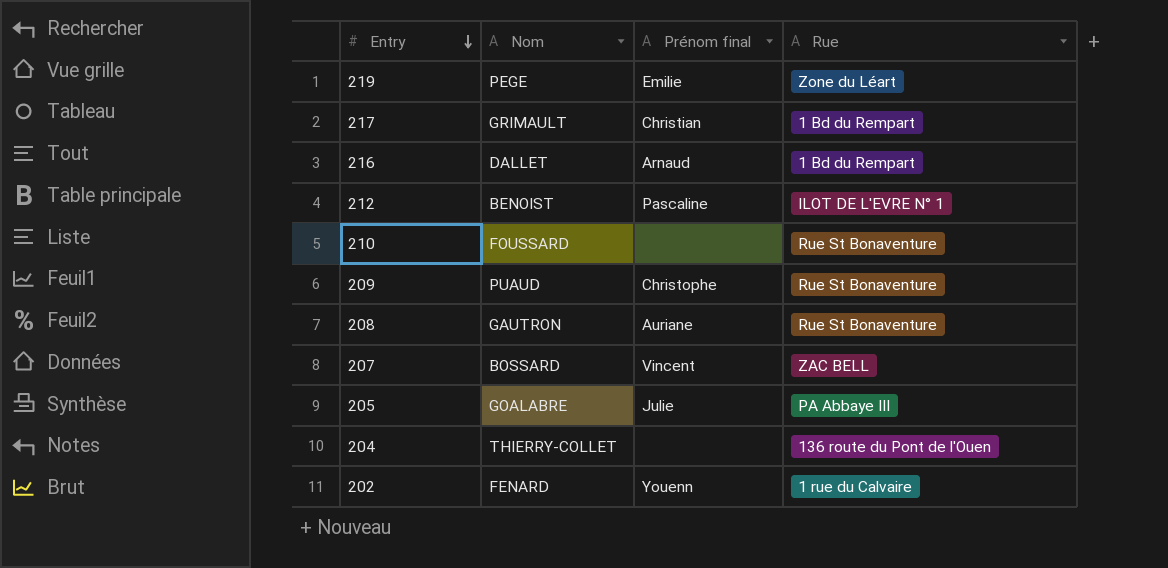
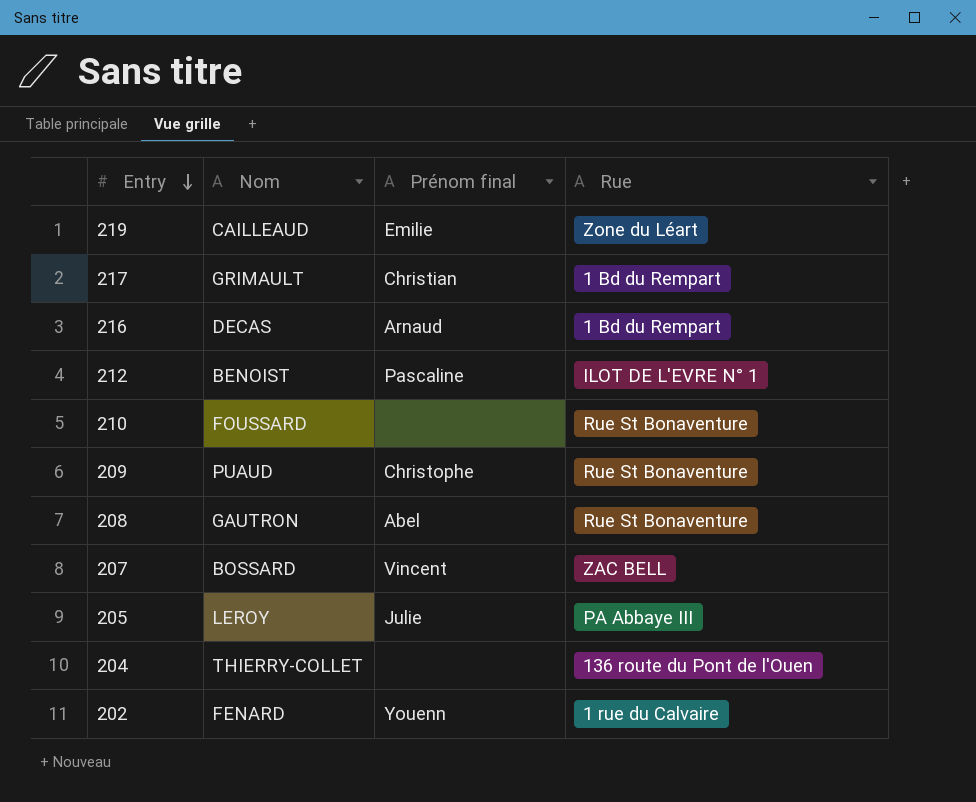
219 | Nom: PEGE -> CAILLEAUD
216 | Nom: DALLET -> DECAS
208 | Prénom final: Auriane -> Abel
205 | Nom: GOALABRE -> LEROY

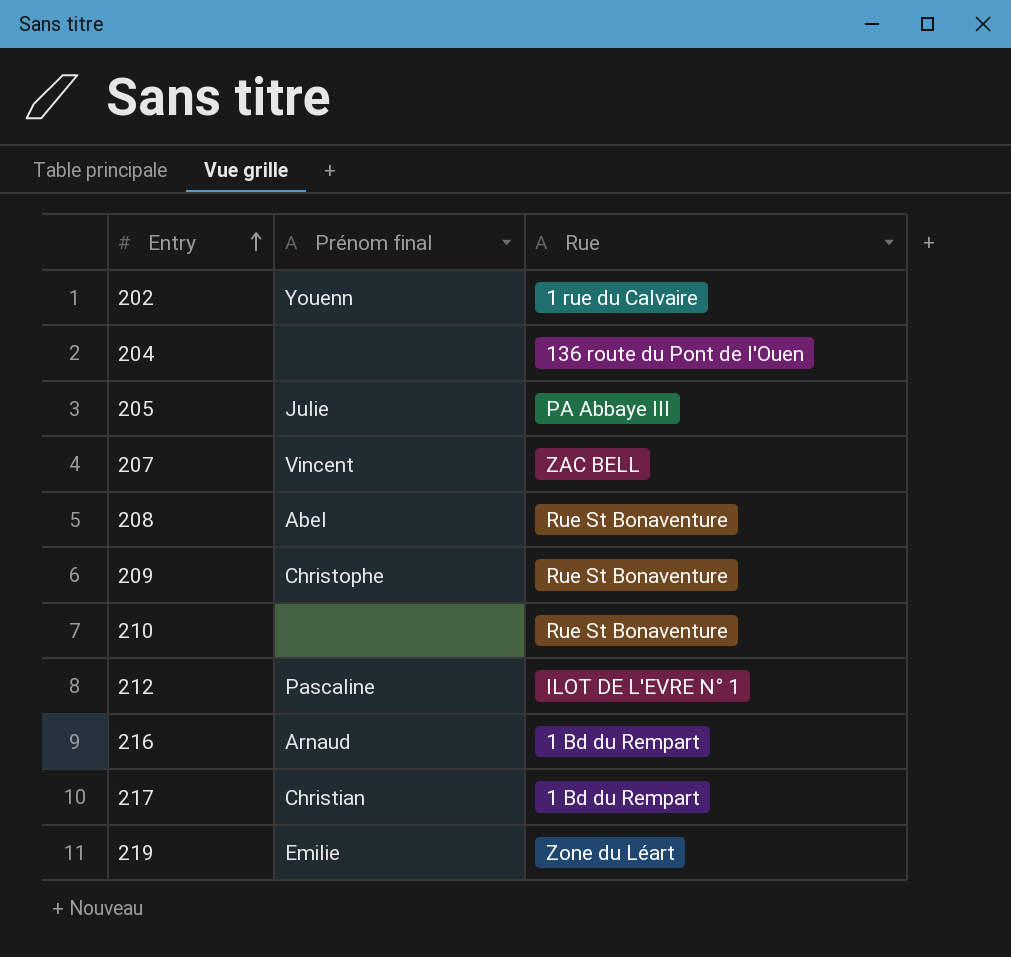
row order: Entry descending -> Entry ascending
column Nom | position: 2 -> none

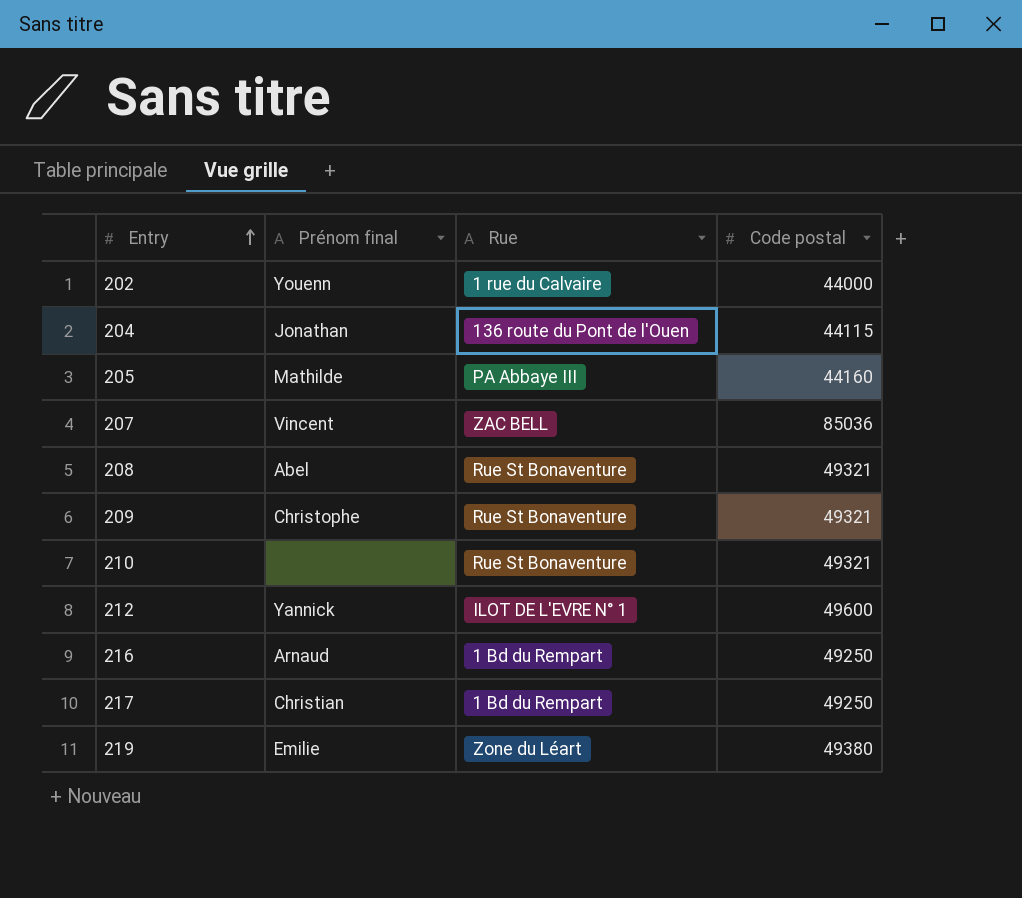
column Code postal | position: none -> 4
204 | Prénom final: none -> Jonathan
205 | Prénom final: Julie -> Mathilde
212 | Prénom final: Pascaline -> Yannick

